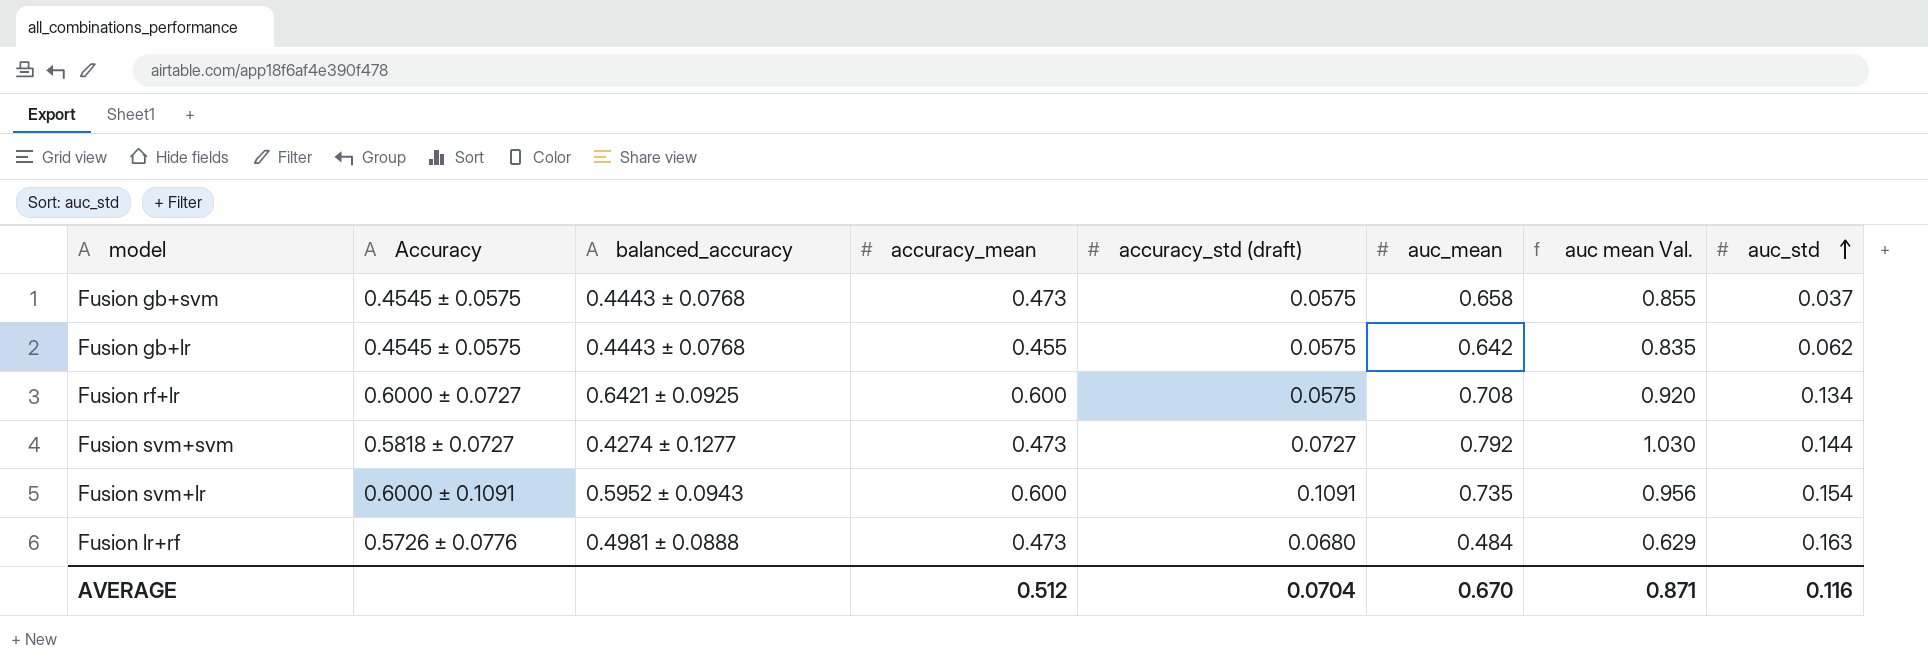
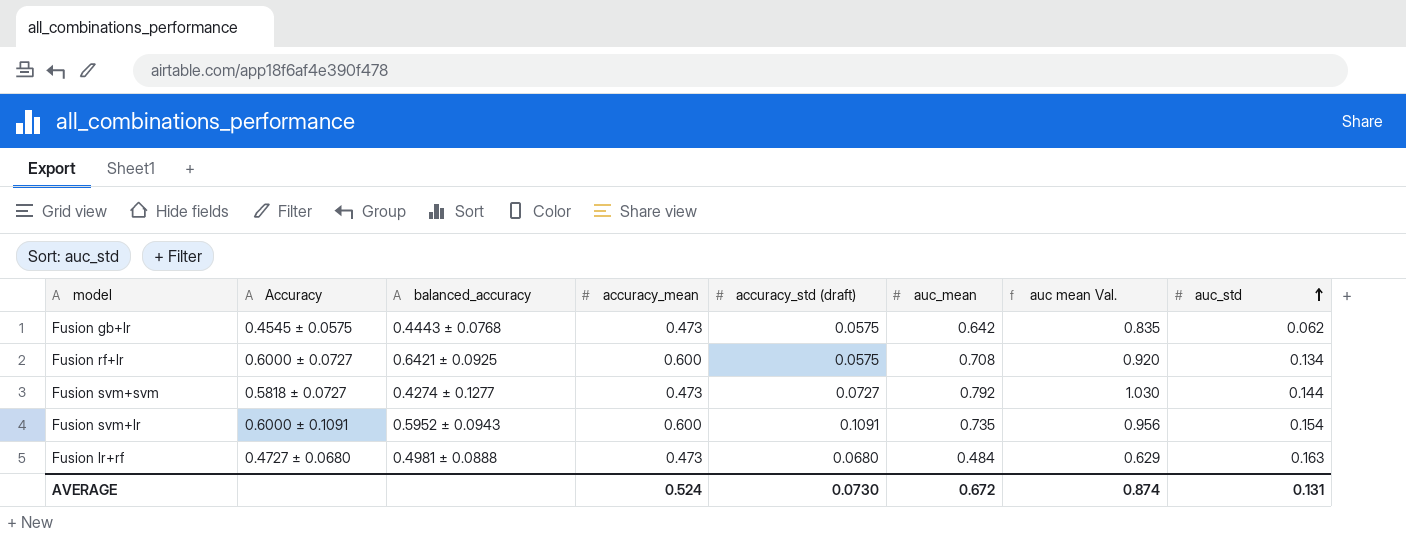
row Fusion gb+svm: 0.4545 ± 0.0575 | 0.4443 ± 0.0768 | 0.473 | 0.0575 | 0.658 | 0.855 | 0.037 -> none
Fusion gb+lr | accuracy_mean: 0.455 -> 0.473
Fusion lr+rf | Accuracy: 0.5726 ± 0.0776 -> 0.4727 ± 0.0680
AVERAGE | accuracy_mean: 0.512 -> 0.524
AVERAGE | accuracy_std (draft): 0.0704 -> 0.0730
AVERAGE | auc_mean: 0.670 -> 0.672
AVERAGE | auc mean Val.: 0.871 -> 0.874
AVERAGE | auc_std: 0.116 -> 0.131

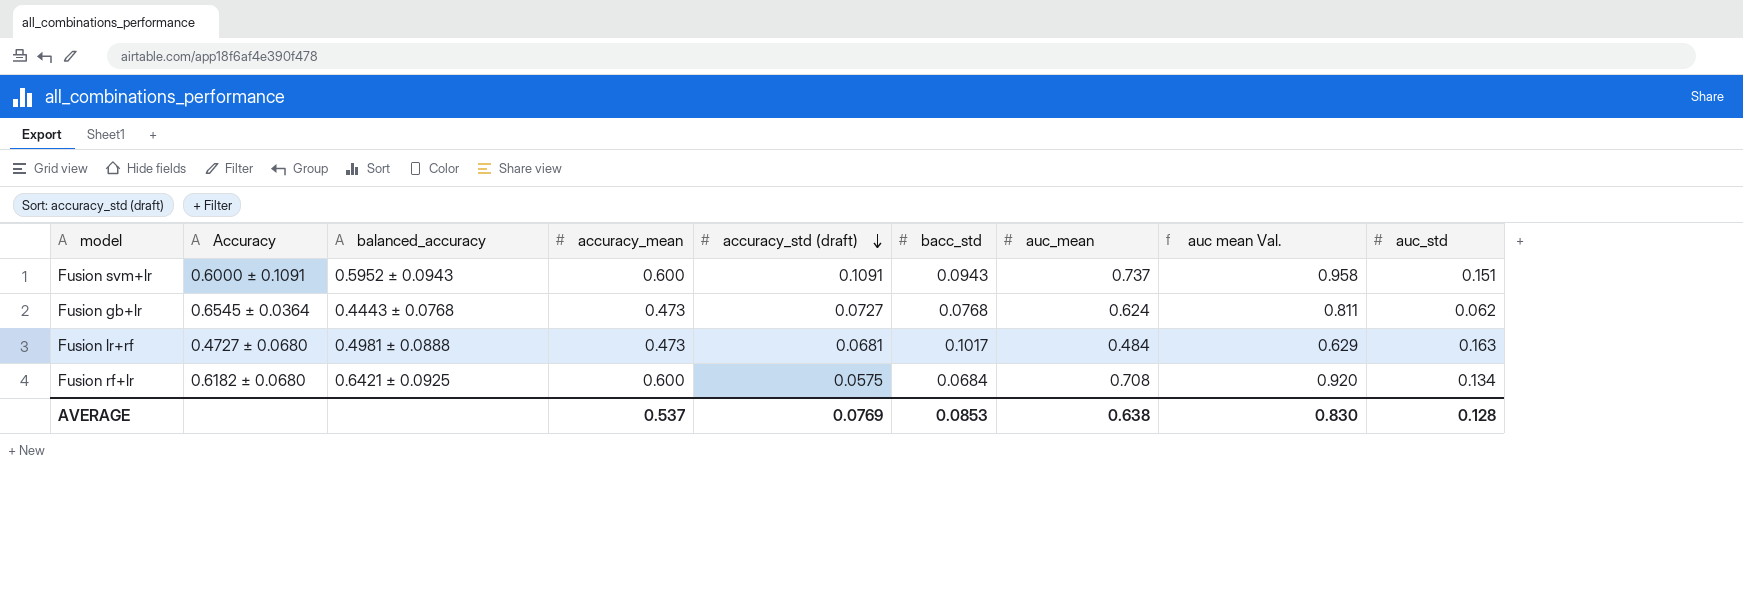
row order: auc_std ascending -> accuracy_std (draft) descending
column bacc_std | position: none -> 6
row Fusion svm+svm: 0.5818 ± 0.0727 | 0.4274 ± 0.1277 | 0.473 | 0.0727 | 0.792 | 1.030 | 0.144 -> none
Fusion svm+lr | auc_mean: 0.735 -> 0.737
Fusion svm+lr | auc mean Val.: 0.956 -> 0.958
Fusion svm+lr | auc_std: 0.154 -> 0.151
Fusion gb+lr | Accuracy: 0.4545 ± 0.0575 -> 0.6545 ± 0.0364
Fusion gb+lr | accuracy_std (draft): 0.0575 -> 0.0727
Fusion gb+lr | auc_mean: 0.642 -> 0.624
Fusion gb+lr | auc mean Val.: 0.835 -> 0.811
Fusion lr+rf | accuracy_std (draft): 0.0680 -> 0.0681
Fusion rf+lr | Accuracy: 0.6000 ± 0.0727 -> 0.6182 ± 0.0680
AVERAGE | accuracy_mean: 0.524 -> 0.537
AVERAGE | accuracy_std (draft): 0.0730 -> 0.0769
AVERAGE | auc_mean: 0.672 -> 0.638
AVERAGE | auc mean Val.: 0.874 -> 0.830
AVERAGE | auc_std: 0.131 -> 0.128

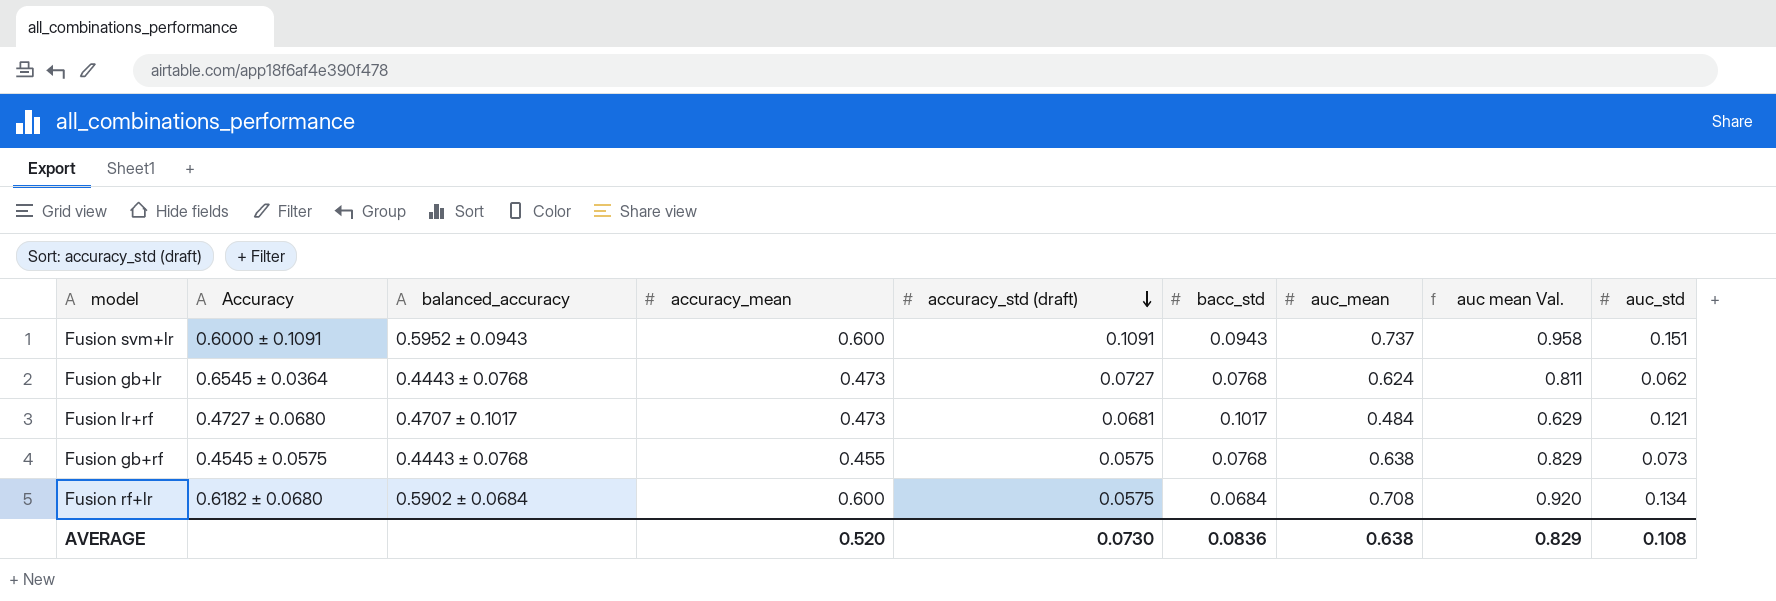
Fusion lr+rf | balanced_accuracy: 0.4981 ± 0.0888 -> 0.4707 ± 0.1017
Fusion lr+rf | auc_std: 0.163 -> 0.121
row Fusion gb+rf: none -> 0.4545 ± 0.0575 | 0.4443 ± 0.0768 | 0.455 | 0.0575 | 0.0768 | 0.638 | 0.829 | 0.073
Fusion rf+lr | balanced_accuracy: 0.6421 ± 0.0925 -> 0.5902 ± 0.0684
AVERAGE | accuracy_mean: 0.537 -> 0.520
AVERAGE | accuracy_std (draft): 0.0769 -> 0.0730
AVERAGE | bacc_std: 0.0853 -> 0.0836
AVERAGE | auc mean Val.: 0.830 -> 0.829
AVERAGE | auc_std: 0.128 -> 0.108

